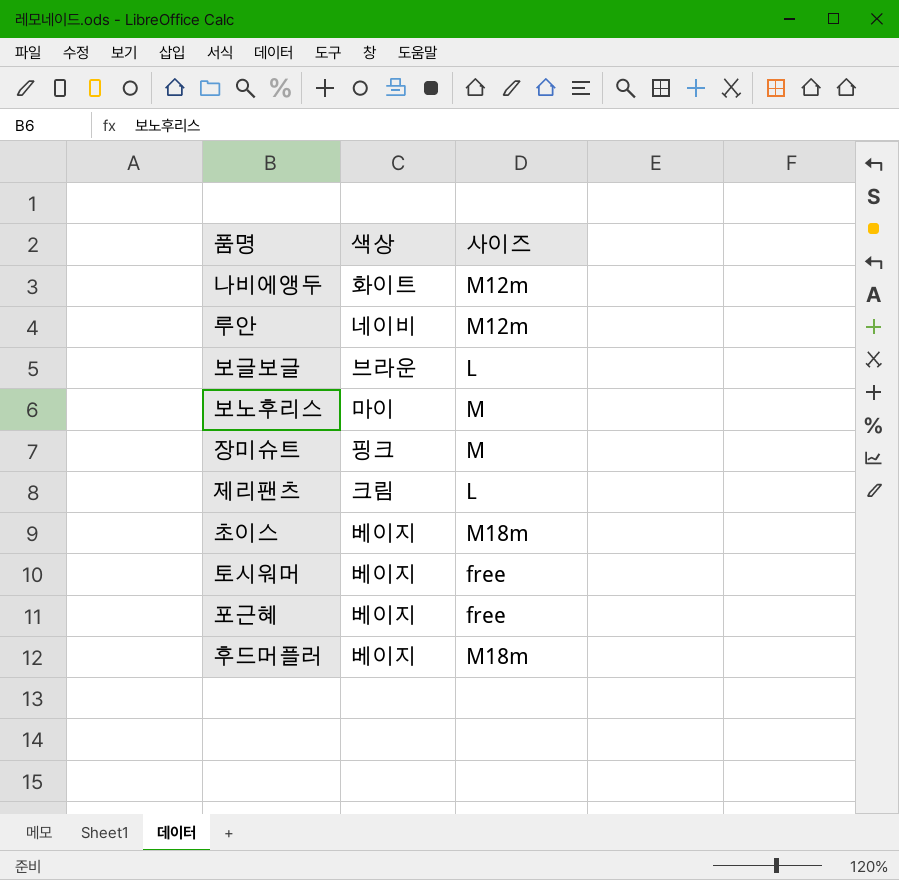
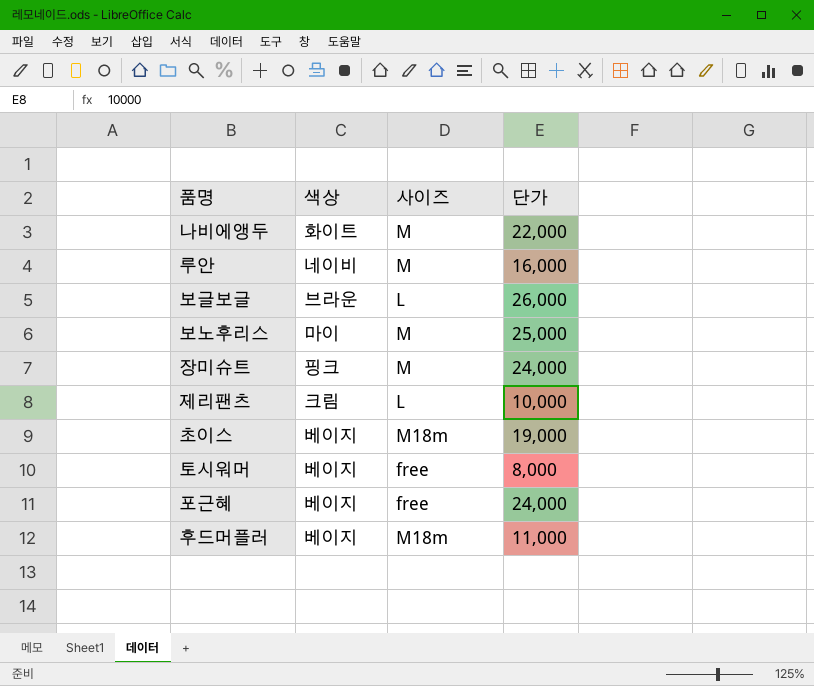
column 단가 | position: none -> 4
나비에앵두 | 사이즈: M12m -> M
루안 | 사이즈: M12m -> M

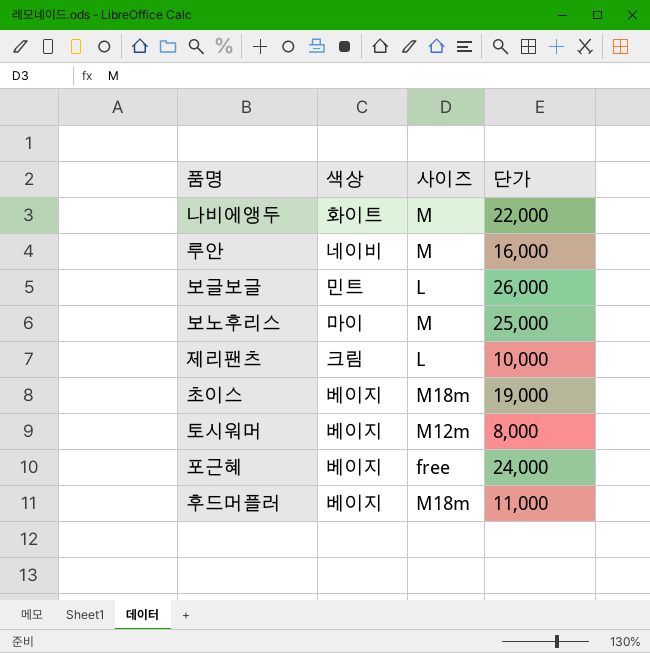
row 장미슈트: 핑크 | M | 24,000 -> none
보글보글 | 색상: 브라운 -> 민트
토시워머 | 사이즈: free -> M12m

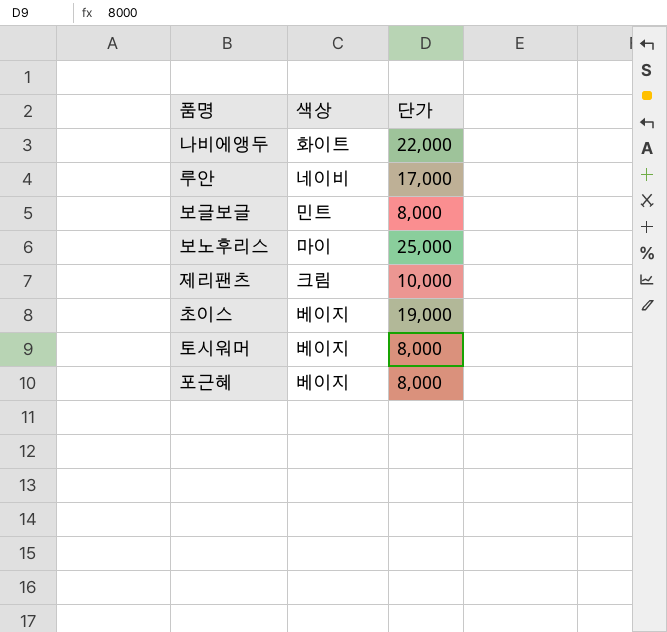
column 사이즈 | position: 3 -> none
row 후드머플러: 베이지 | M18m | 11,000 -> none
루안 | 단가: 16,000 -> 17,000
보글보글 | 단가: 26,000 -> 8,000
포근혜 | 단가: 24,000 -> 8,000

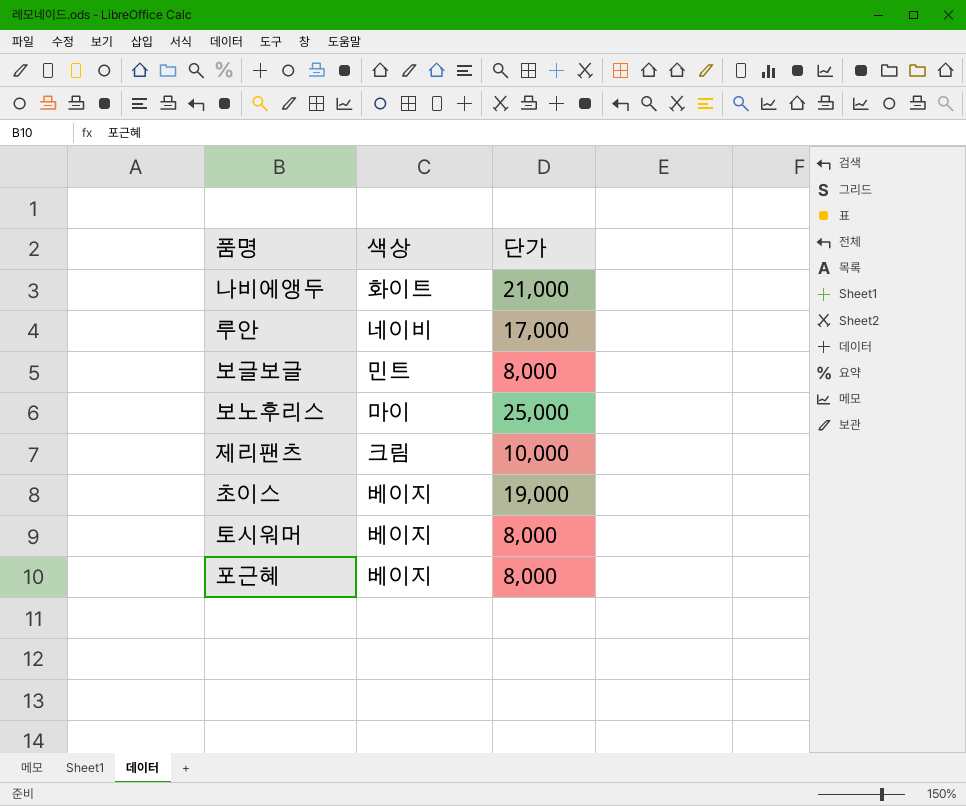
나비에앵두 | 단가: 22,000 -> 21,000

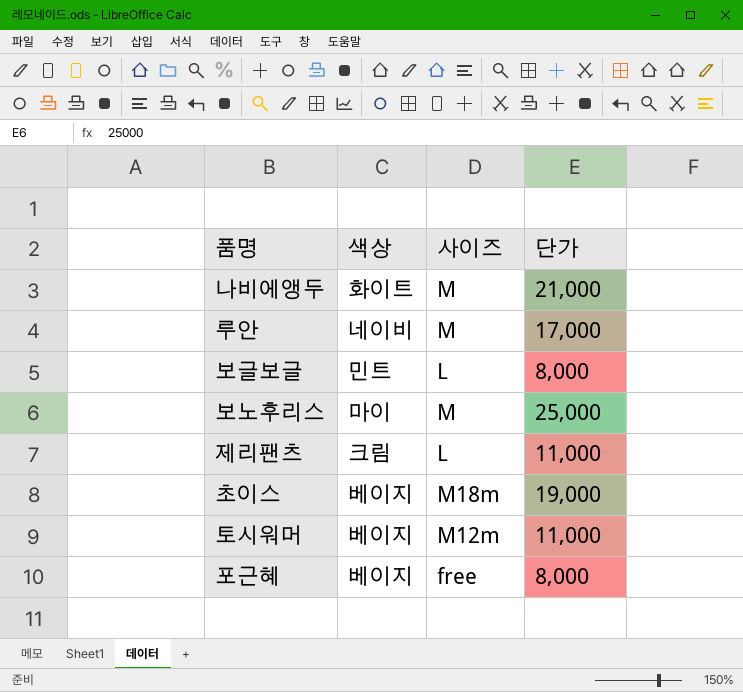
column 사이즈 | position: none -> 3
제리팬츠 | 단가: 10,000 -> 11,000
토시워머 | 단가: 8,000 -> 11,000

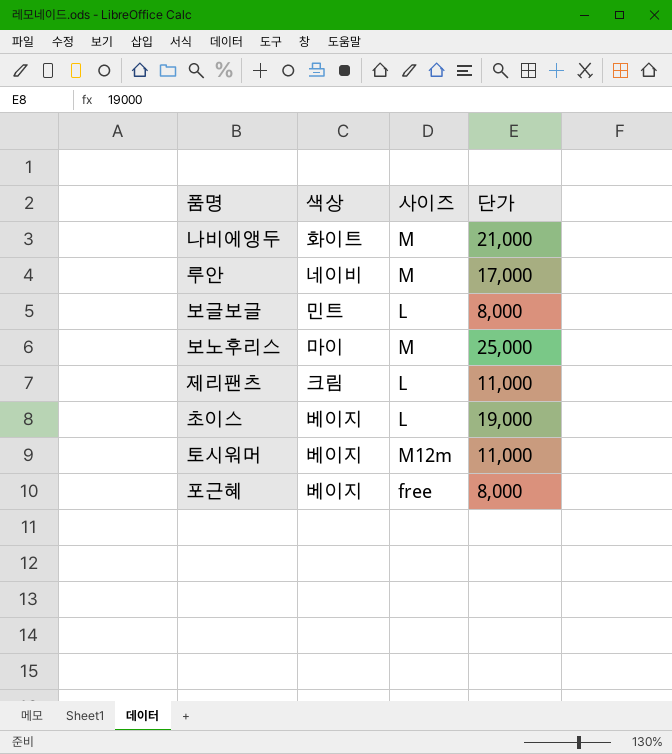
초이스 | 사이즈: M18m -> L

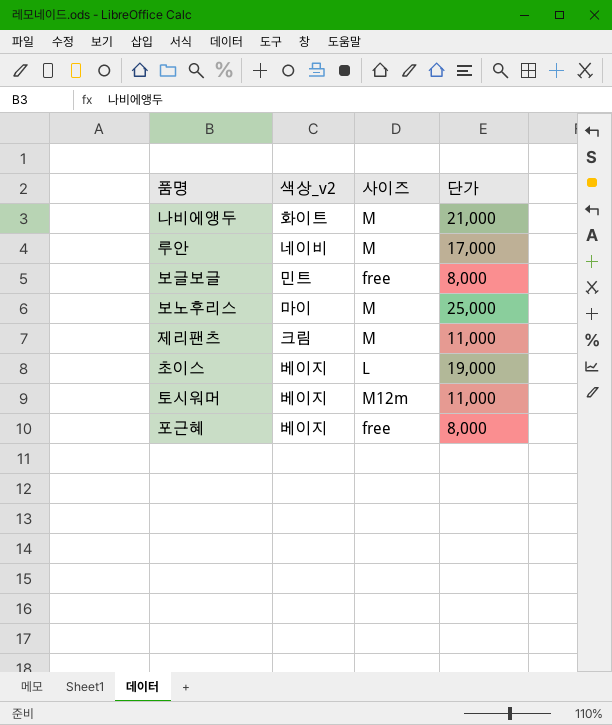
column name: 색상 -> 색상_v2
보글보글 | 사이즈: L -> free
제리팬츠 | 사이즈: L -> M

